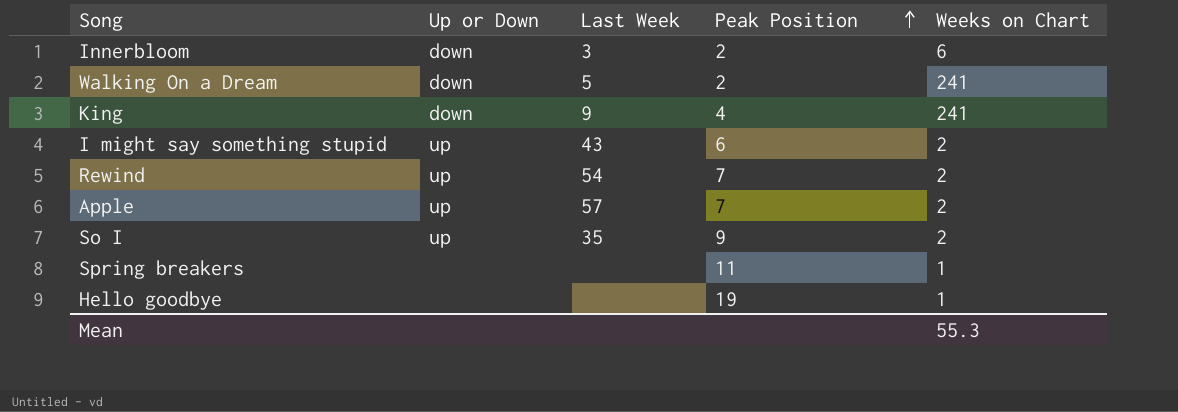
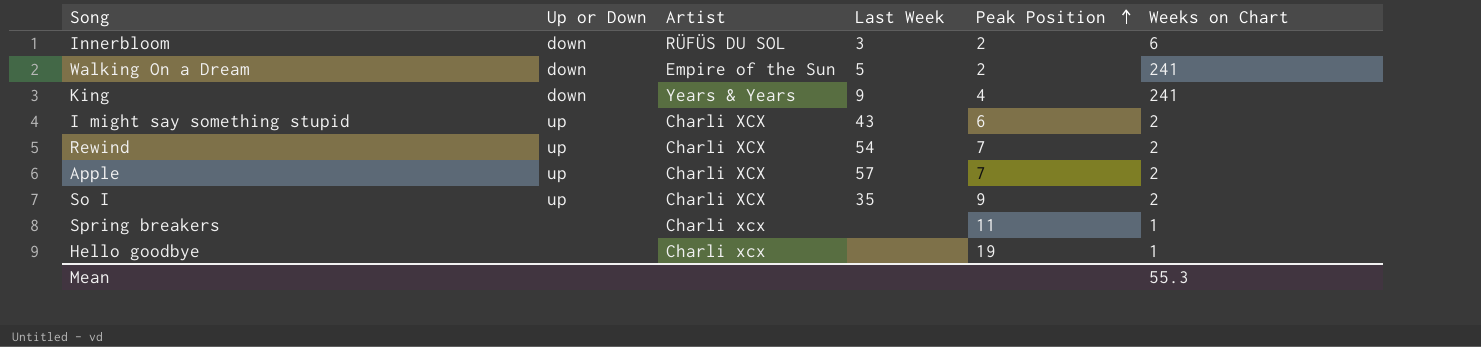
column Artist | position: none -> 3

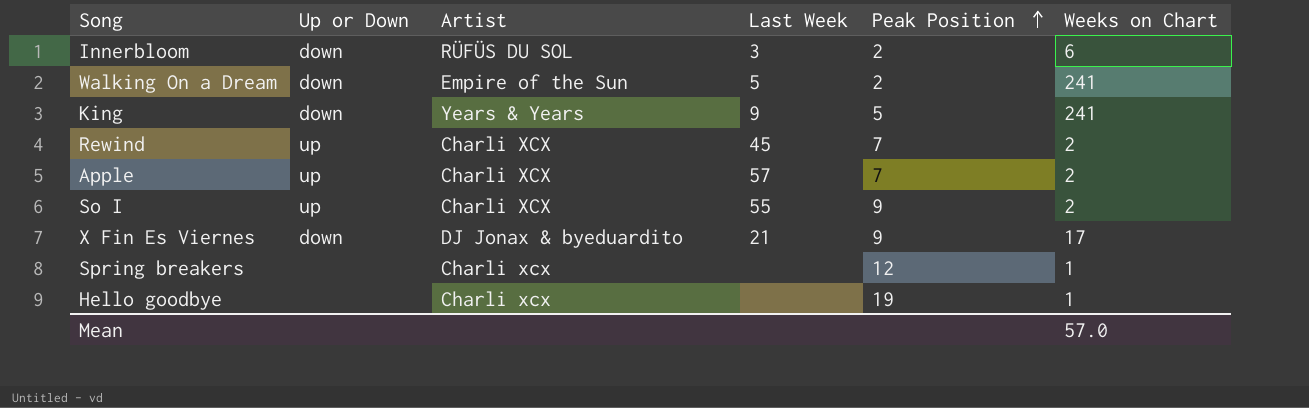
row I might say something stupid: up | Charli XCX | 43 | 6 | 2 -> none
King | Peak Position: 4 -> 5
Rewind | Last Week: 54 -> 45
So I | Last Week: 35 -> 55
row X Fin Es Viernes: none -> down | DJ Jonax & byeduardito | 21 | 9 | 17
Spring breakers | Peak Position: 11 -> 12
Mean | Weeks on Chart: 55.3 -> 57.0

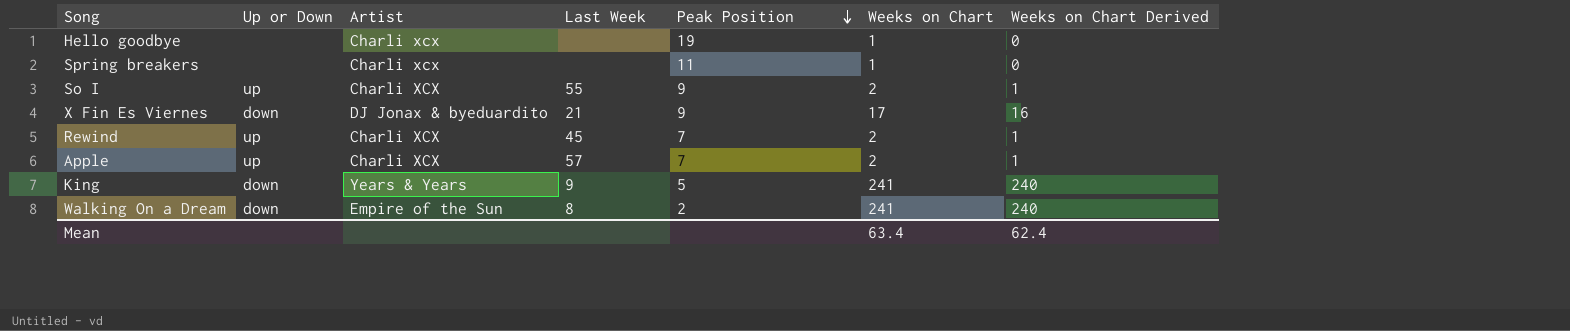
row order: Peak Position ascending -> Peak Position descending
column Weeks on Chart Derived | formula: none -> [Weeks on Chart] - 1
row Innerbloom: down | RÜFÜS DU SOL | 3 | 2 | 6 -> none
Spring breakers | Peak Position: 12 -> 11
Walking On a Dream | Last Week: 5 -> 8
Mean | Weeks on Chart: 57.0 -> 63.4

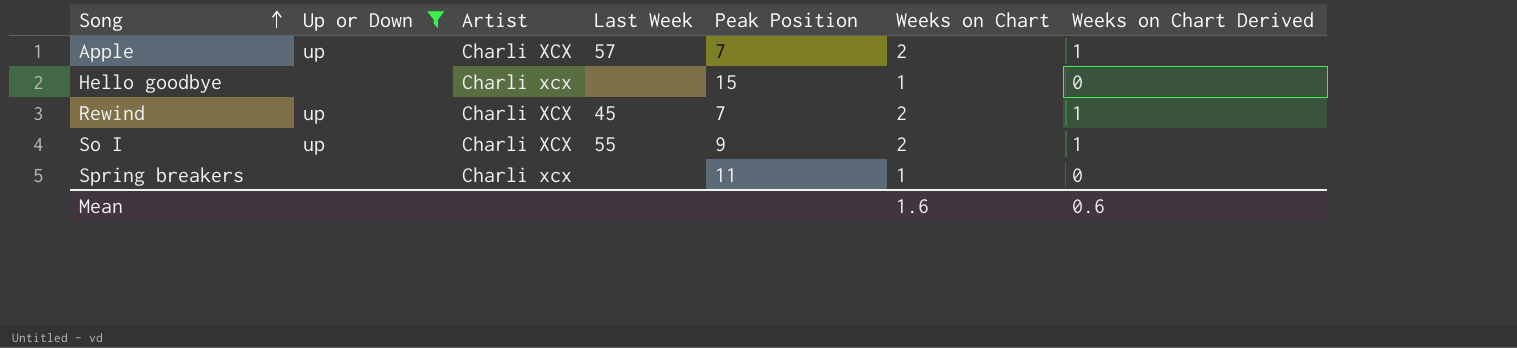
filter: none -> Up or Down != down
row order: Peak Position descending -> Song ascending
Hello goodbye | Peak Position: 19 -> 15
Mean | Weeks on Chart: 63.4 -> 1.6
Mean | Weeks on Chart Derived: 62.4 -> 0.6

